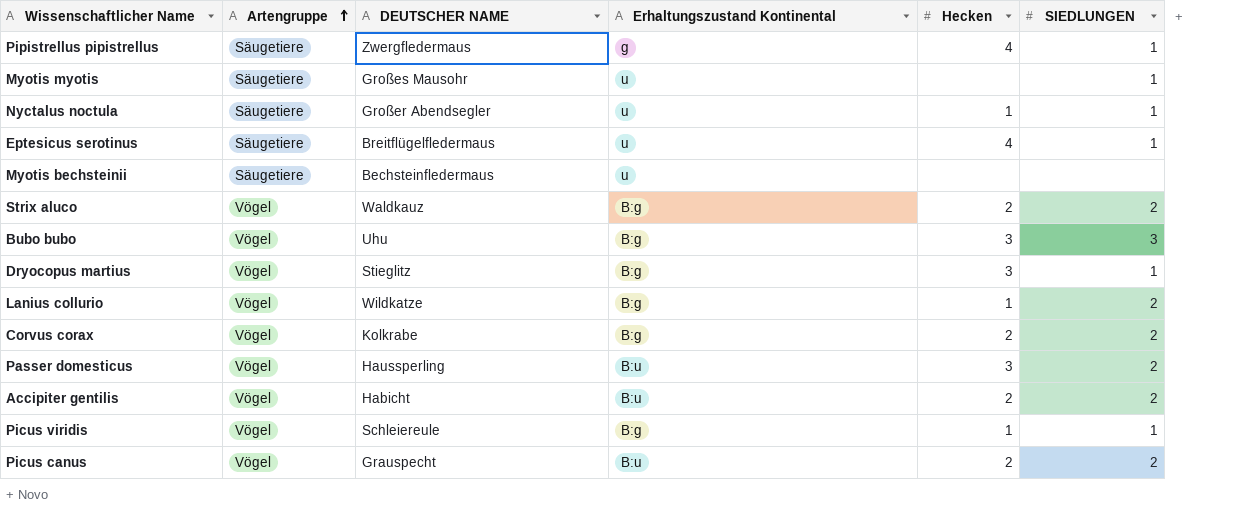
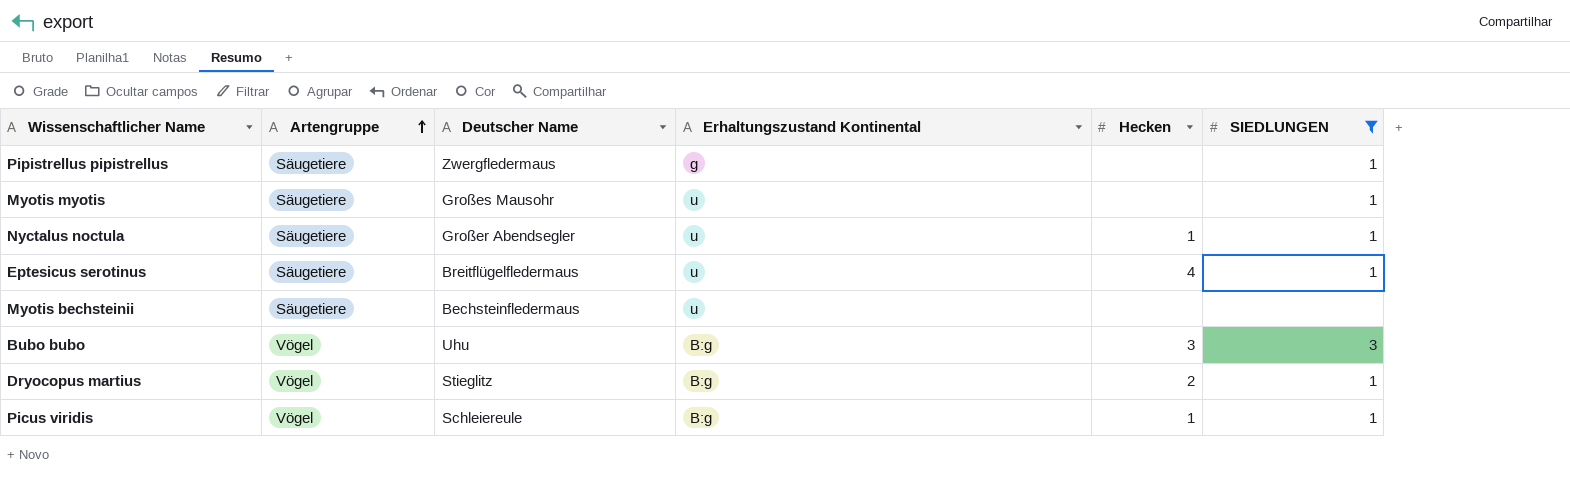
filter: none -> SIEDLUNGEN != 2
column name: DEUTSCHER NAME -> Deutscher Name
Pipistrellus pipistrellus | Hecken: 4 -> none
Dryocopus martius | Hecken: 3 -> 2

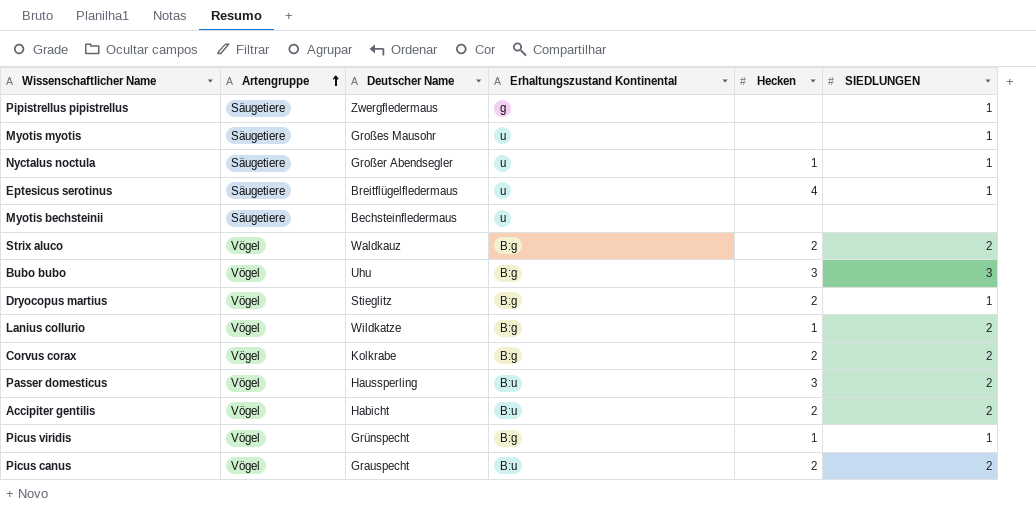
filter: SIEDLUNGEN != 2 -> none
Picus viridis | Deutscher Name: Schleiereule -> Grünspecht

